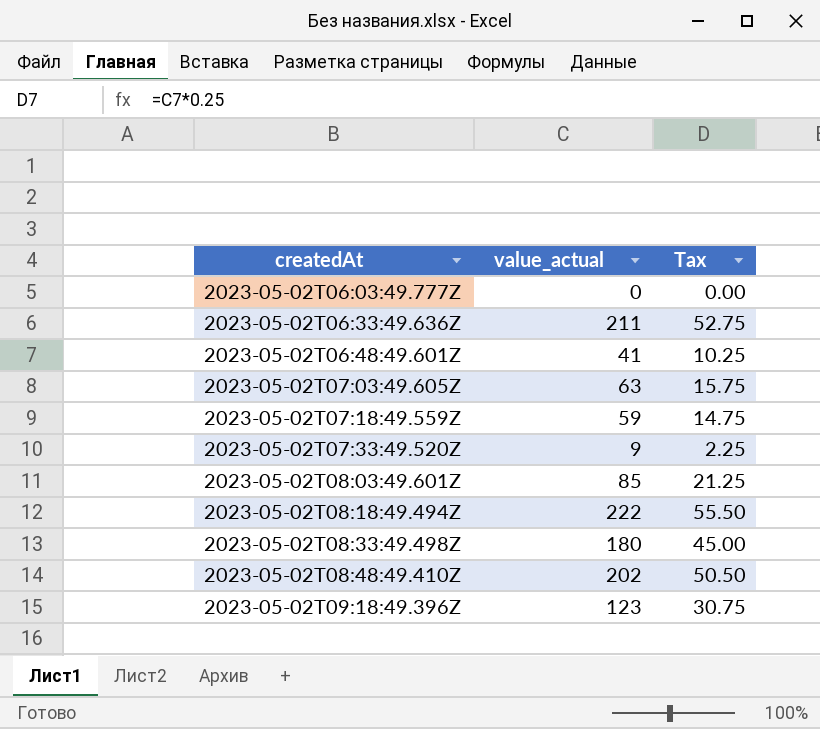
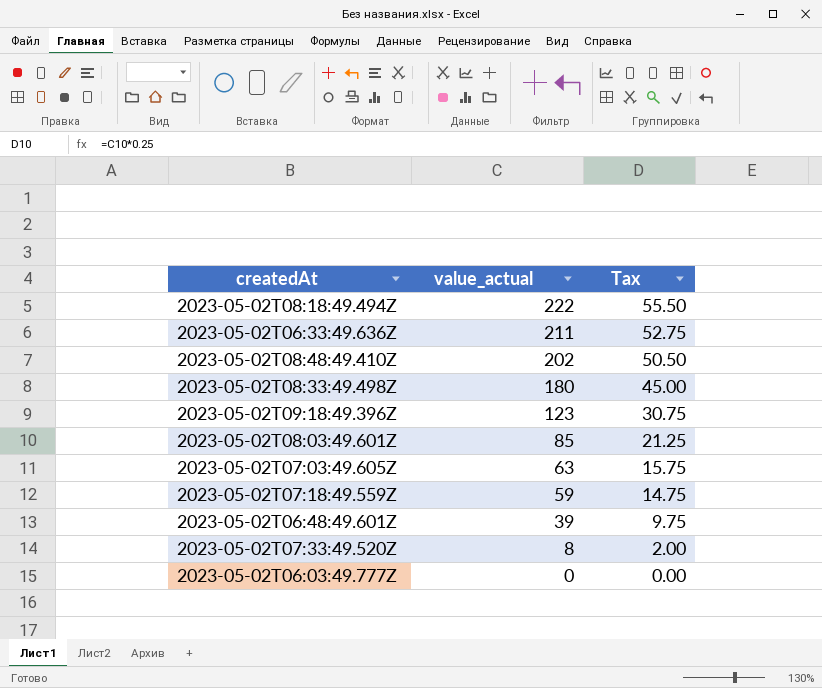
row order: createdAt ascending -> value_actual descending
2023-05-02T06:48:49.601Z | value_actual: 41 -> 39
2023-05-02T06:48:49.601Z | Tax: 10.25 -> 9.75
2023-05-02T07:33:49.520Z | value_actual: 9 -> 8
2023-05-02T07:33:49.520Z | Tax: 2.25 -> 2.00

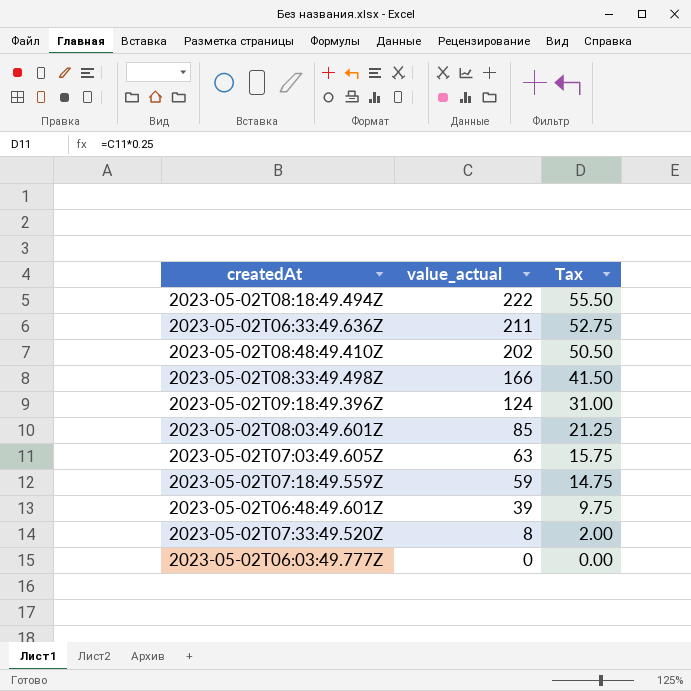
2023-05-02T08:33:49.498Z | value_actual: 180 -> 166
2023-05-02T08:33:49.498Z | Tax: 45.00 -> 41.50
2023-05-02T09:18:49.396Z | value_actual: 123 -> 124
2023-05-02T09:18:49.396Z | Tax: 30.75 -> 31.00

